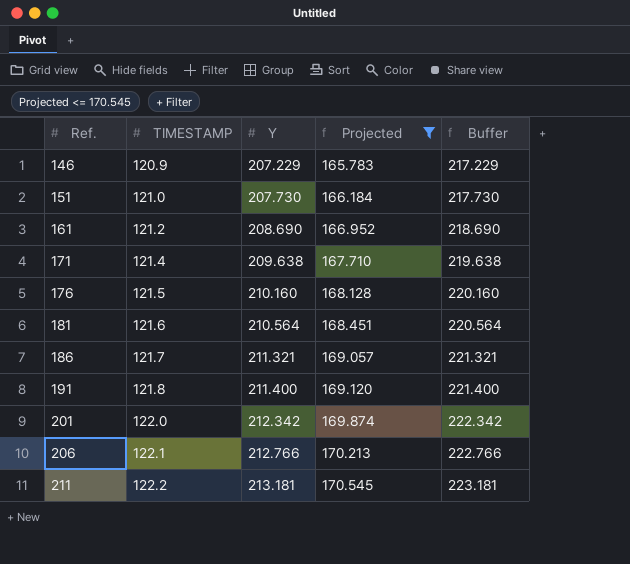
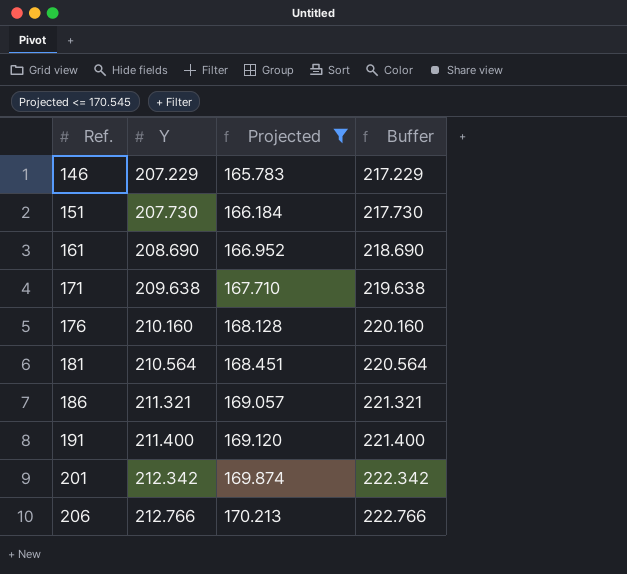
column TIMESTAMP | position: 2 -> none
row 211: 122.2 | 213.181 | 170.545 | 223.181 -> none

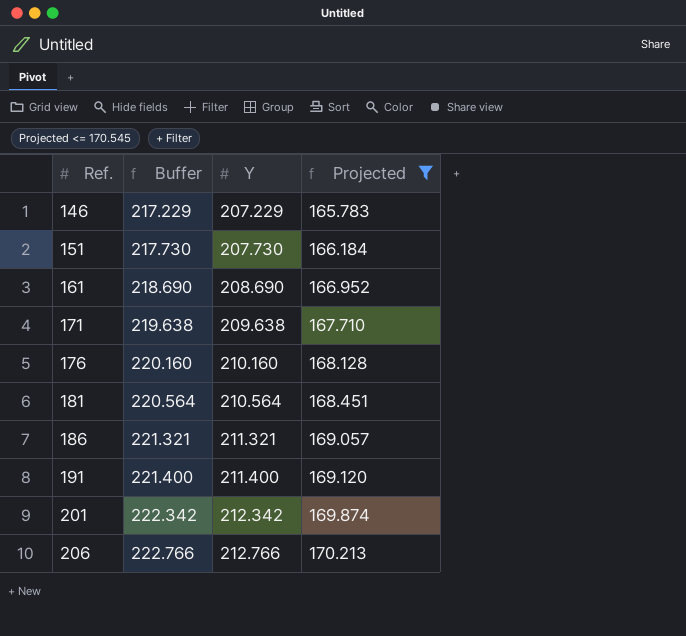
column Buffer | position: 4 -> 2

